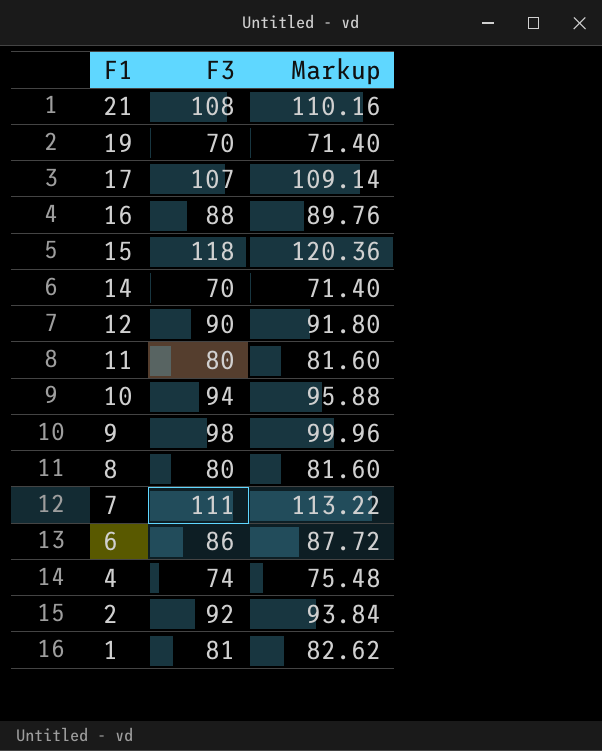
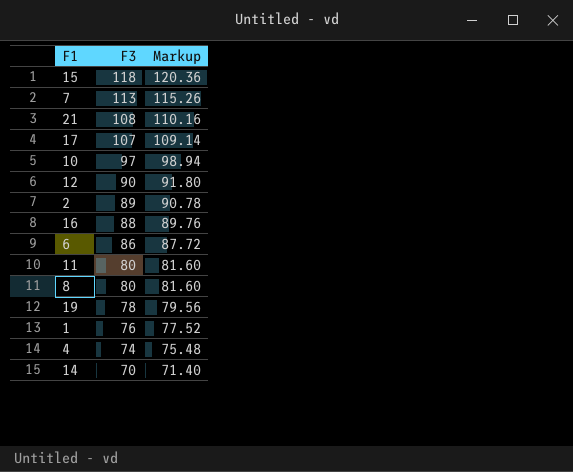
row order: F1 descending -> F3 descending
row 9: 98 | 99.96 -> none
7 | F3: 111 -> 113
7 | Markup: 113.22 -> 115.26
10 | F3: 94 -> 97
10 | Markup: 95.88 -> 98.94
2 | F3: 92 -> 89
2 | Markup: 93.84 -> 90.78
19 | F3: 70 -> 78
19 | Markup: 71.40 -> 79.56
1 | F3: 81 -> 76
1 | Markup: 82.62 -> 77.52

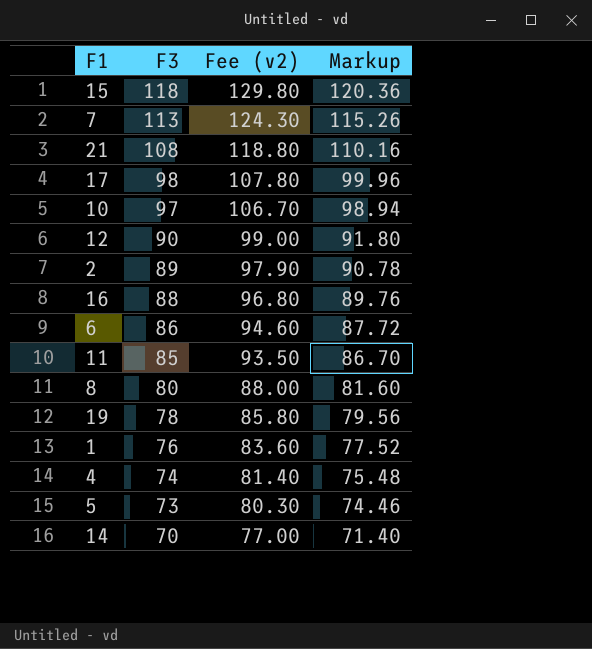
column Fee (v2) | formula: none -> [F3] * 1.1
17 | F3: 107 -> 98
17 | Markup: 109.14 -> 99.96
11 | F3: 80 -> 85
11 | Markup: 81.60 -> 86.70
row 5: none -> 73 | 80.30 | 74.46

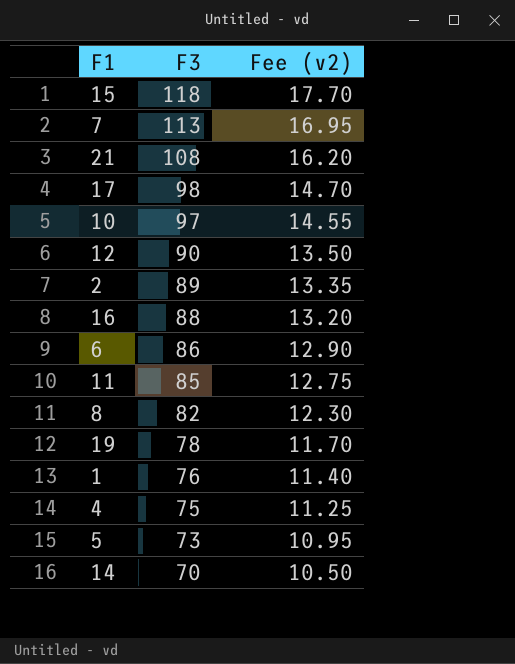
column Markup | formula: [F3] * 1.02 -> none
column Fee (v2) | formula: [F3] * 1.1 -> [F3] * 0.15
8 | F3: 80 -> 82
4 | F3: 74 -> 75

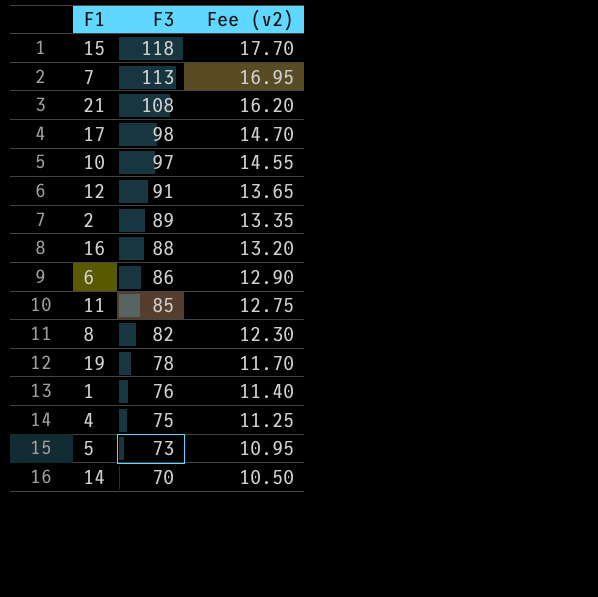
12 | F3: 90 -> 91
12 | Fee (v2): 13.50 -> 13.65

